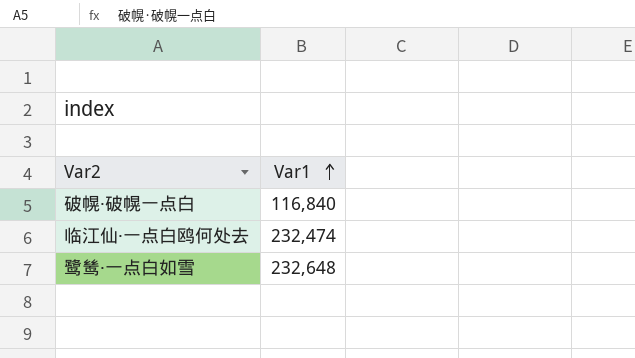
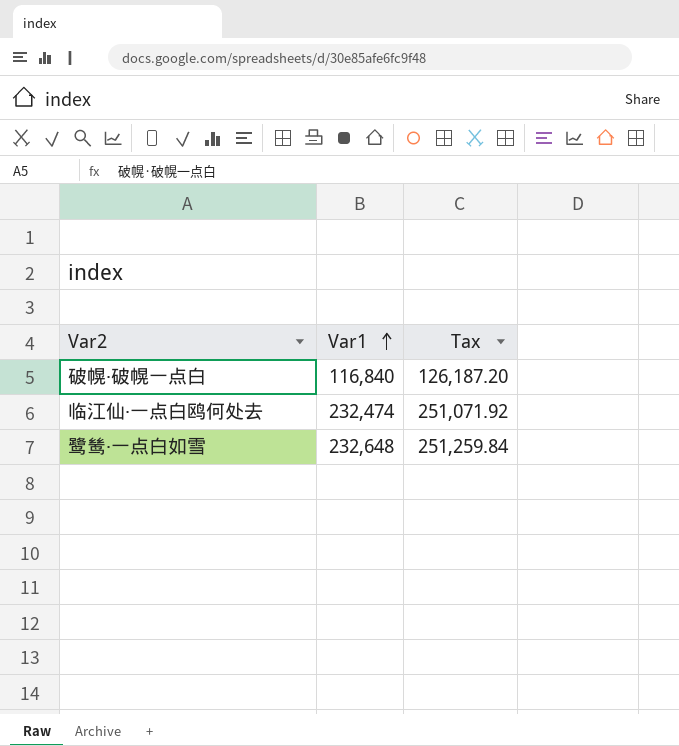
column Tax | formula: none -> [Var1] * 1.08

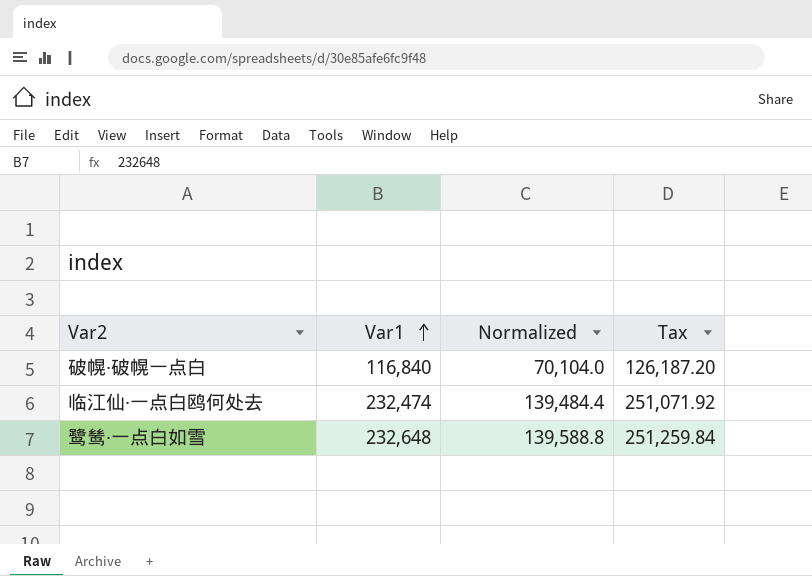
column Normalized | formula: none -> [Var1] * 0.6

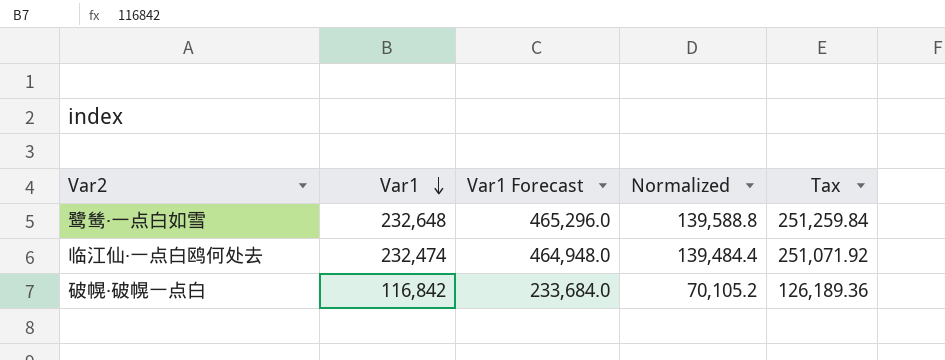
row order: Var1 ascending -> Var1 descending
column Var1 Forecast | formula: none -> [Var1] * 2
破幌·破幌一点白 | Var1: 116,840 -> 116,842
破幌·破幌一点白 | Normalized: 70,104.0 -> 70,105.2
破幌·破幌一点白 | Tax: 126,187.20 -> 126,189.36

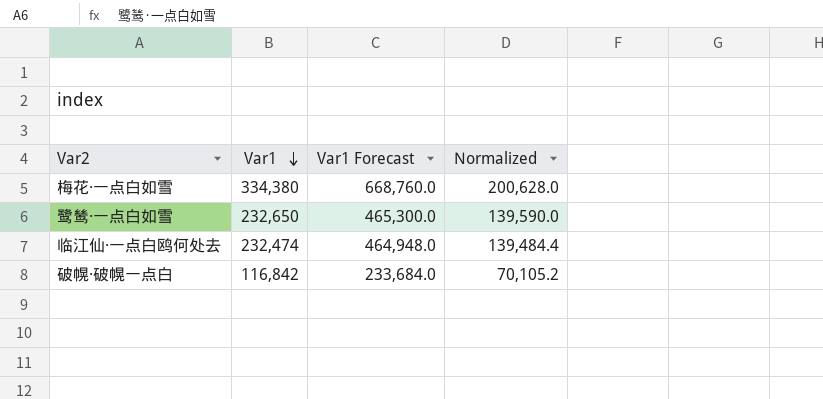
column Tax | formula: [Var1] * 1.08 -> none
row 梅花·一点白如雪: none -> 334,380 | 668,760.0 | 200,628.0
鹭鸶·一点白如雪 | Var1: 232,648 -> 232,650
鹭鸶·一点白如雪 | Var1 Forecast: 465,296.0 -> 465,300.0
鹭鸶·一点白如雪 | Normalized: 139,588.8 -> 139,590.0

